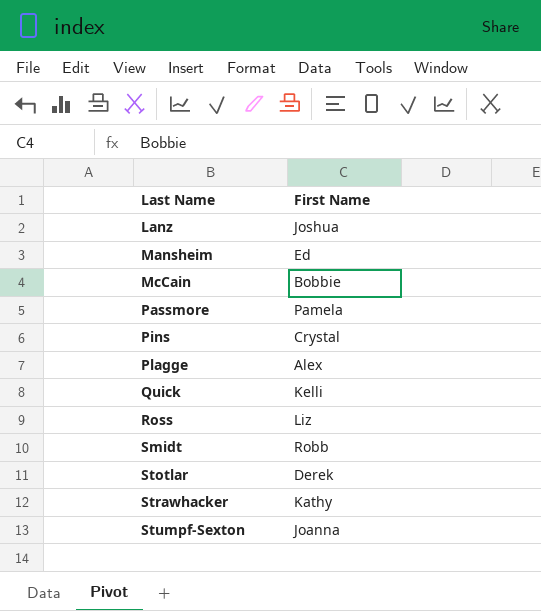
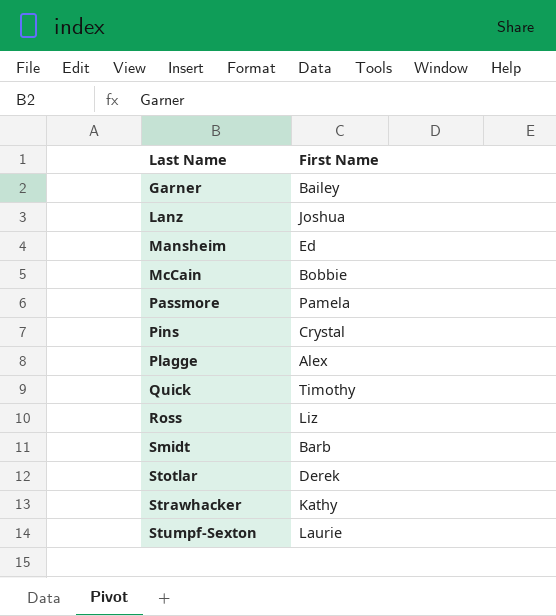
row Garner: none -> Bailey
Quick | First Name: Kelli -> Timothy
Smidt | First Name: Robb -> Barb
Stumpf-Sexton | First Name: Joanna -> Laurie

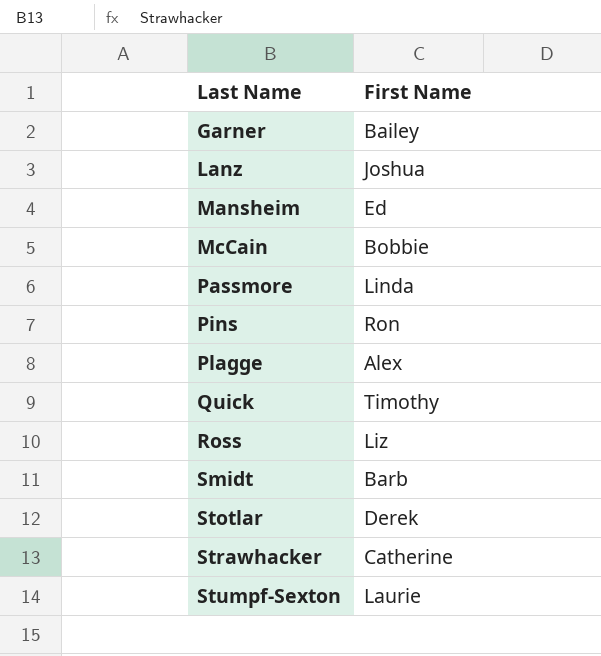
Passmore | First Name: Pamela -> Linda
Pins | First Name: Crystal -> Ron
Strawhacker | First Name: Kathy -> Catherine

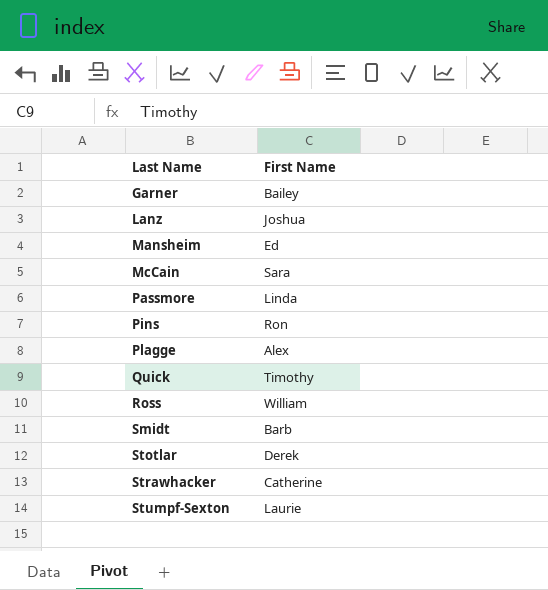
McCain | First Name: Bobbie -> Sara
Ross | First Name: Liz -> William

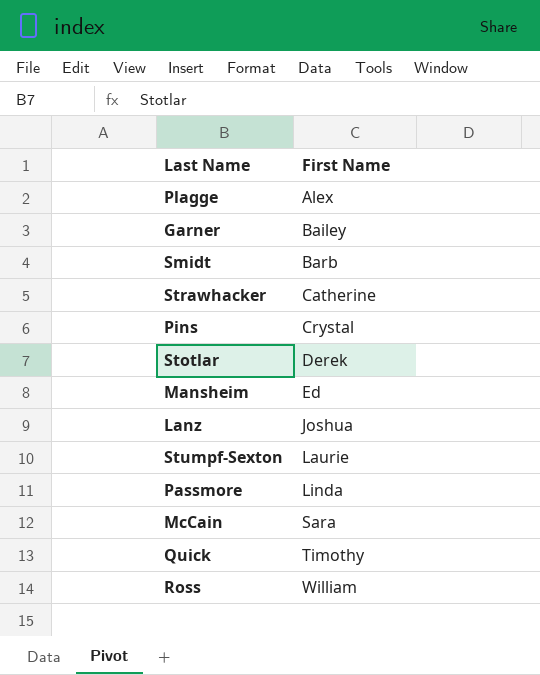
row order: Last Name ascending -> First Name ascending
Pins | First Name: Ron -> Crystal

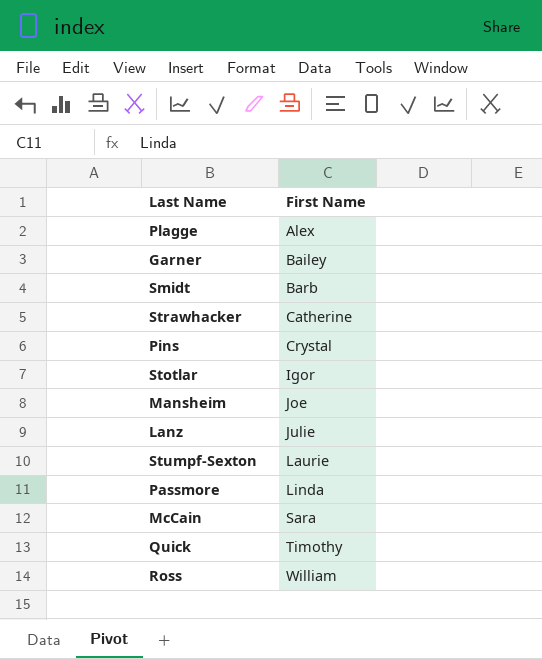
Stotlar | First Name: Derek -> Igor
Mansheim | First Name: Ed -> Joe
Lanz | First Name: Joshua -> Julie

